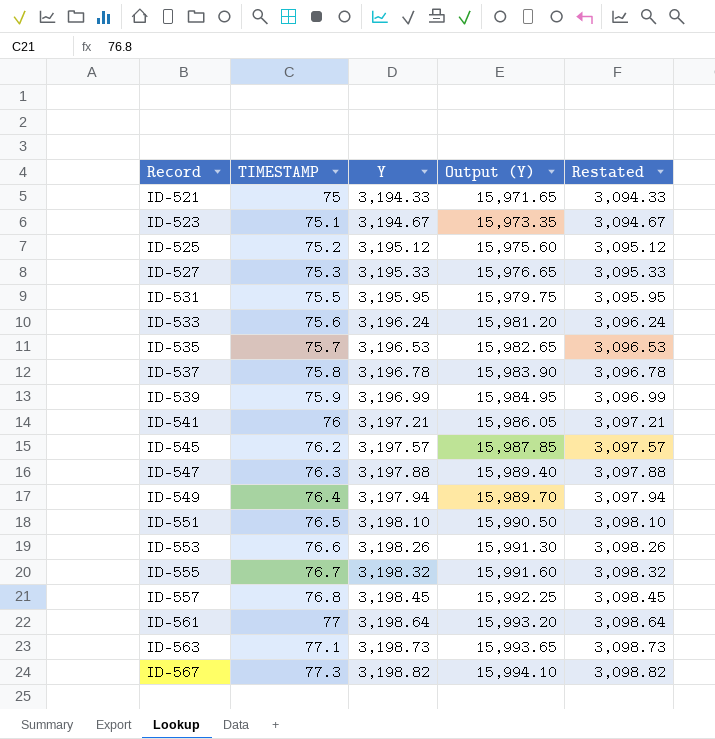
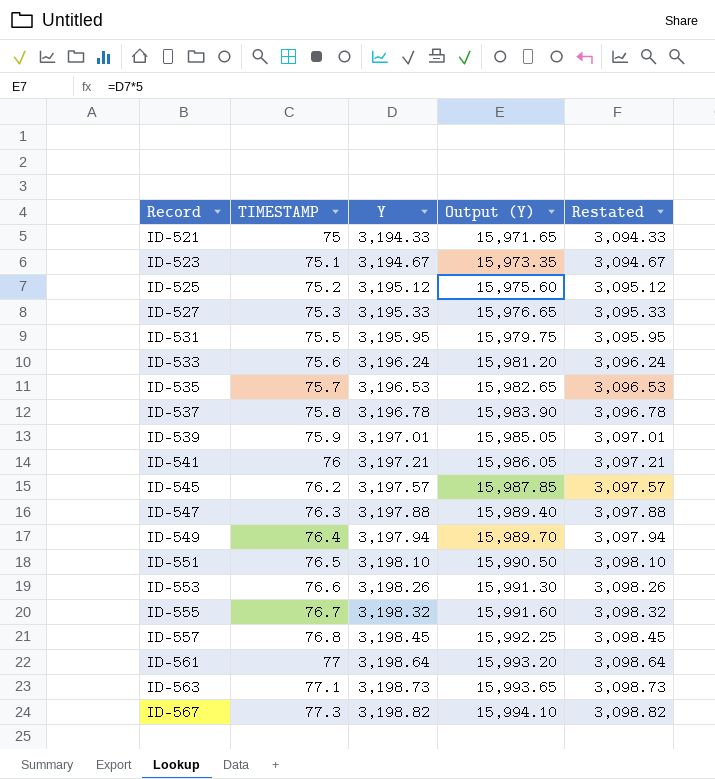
ID-539 | Y: 3,196.99 -> 3,197.01
ID-539 | Output (Y): 15,984.95 -> 15,985.05
ID-539 | Restated: 3,096.99 -> 3,097.01

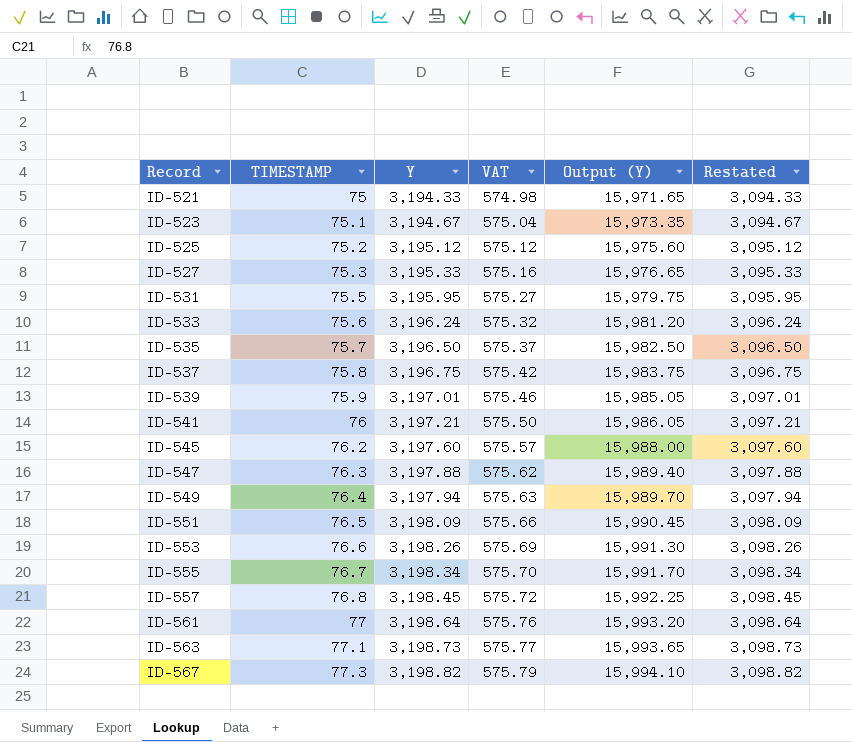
column VAT | formula: none -> [Y] * 0.18
ID-535 | Y: 3,196.53 -> 3,196.50
ID-535 | Output (Y): 15,982.65 -> 15,982.50
ID-535 | Restated: 3,096.53 -> 3,096.50
ID-537 | Y: 3,196.78 -> 3,196.75
ID-537 | Output (Y): 15,983.90 -> 15,983.75
ID-537 | Restated: 3,096.78 -> 3,096.75
ID-545 | Y: 3,197.57 -> 3,197.60
ID-545 | Output (Y): 15,987.85 -> 15,988.00
ID-545 | Restated: 3,097.57 -> 3,097.60
ID-551 | Y: 3,198.10 -> 3,198.09
ID-551 | Output (Y): 15,990.50 -> 15,990.45
ID-551 | Restated: 3,098.10 -> 3,098.09
ID-555 | Y: 3,198.32 -> 3,198.34
ID-555 | Output (Y): 15,991.60 -> 15,991.70
ID-555 | Restated: 3,098.32 -> 3,098.34

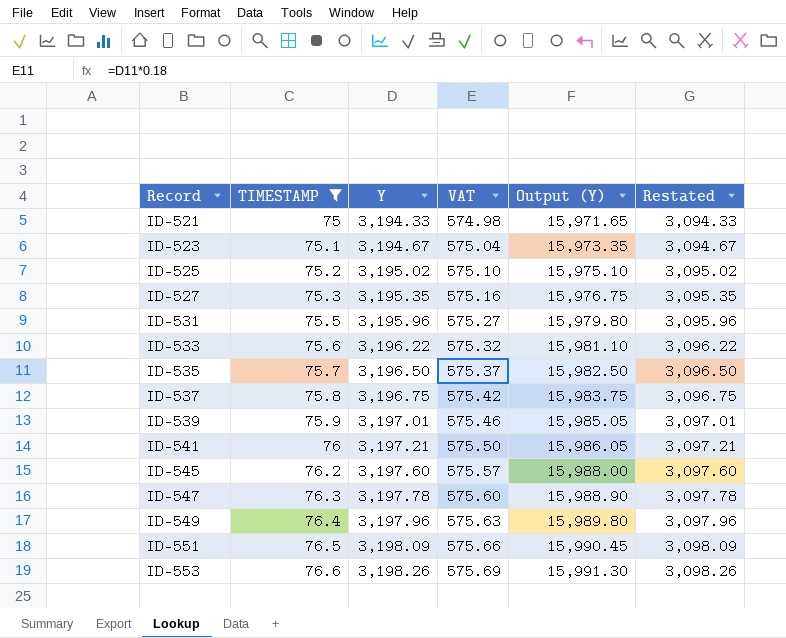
filter: none -> TIMESTAMP <= 76.6
ID-525 | Y: 3,195.12 -> 3,195.02
ID-525 | VAT: 575.12 -> 575.10
ID-525 | Output (Y): 15,975.60 -> 15,975.10
ID-525 | Restated: 3,095.12 -> 3,095.02
ID-527 | Y: 3,195.33 -> 3,195.35
ID-527 | Output (Y): 15,976.65 -> 15,976.75
ID-527 | Restated: 3,095.33 -> 3,095.35
ID-531 | Y: 3,195.95 -> 3,195.96
ID-531 | Output (Y): 15,979.75 -> 15,979.80
ID-531 | Restated: 3,095.95 -> 3,095.96
ID-533 | Y: 3,196.24 -> 3,196.22
ID-533 | Output (Y): 15,981.20 -> 15,981.10
ID-533 | Restated: 3,096.24 -> 3,096.22
ID-547 | Y: 3,197.88 -> 3,197.78
ID-547 | VAT: 575.62 -> 575.60
ID-547 | Output (Y): 15,989.40 -> 15,988.90
ID-547 | Restated: 3,097.88 -> 3,097.78
ID-549 | Y: 3,197.94 -> 3,197.96
ID-549 | Output (Y): 15,989.70 -> 15,989.80
ID-549 | Restated: 3,097.94 -> 3,097.96

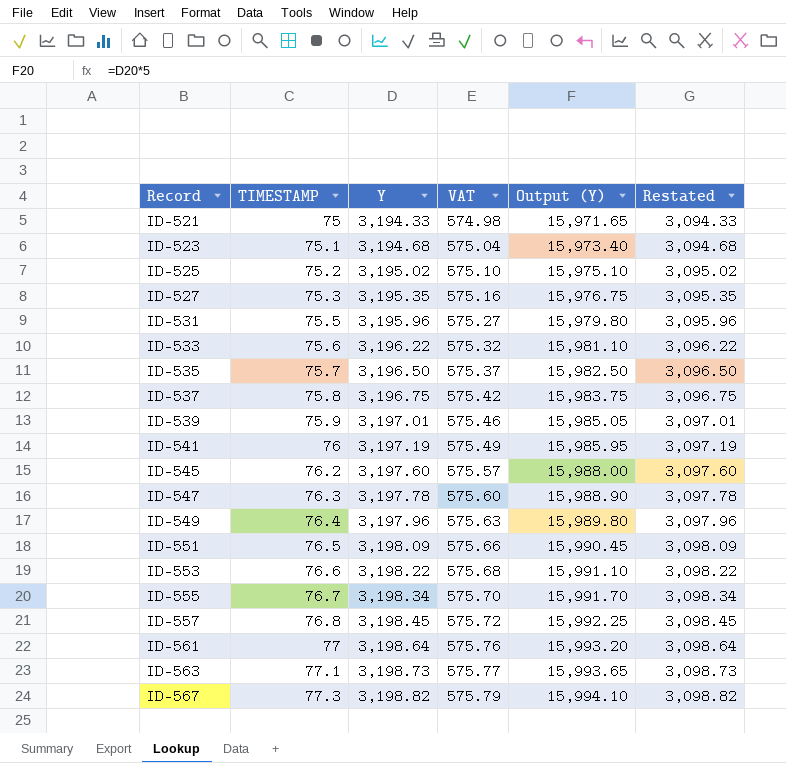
filter: TIMESTAMP <= 76.6 -> none
ID-523 | Y: 3,194.67 -> 3,194.68
ID-523 | Output (Y): 15,973.35 -> 15,973.40
ID-523 | Restated: 3,094.67 -> 3,094.68
ID-541 | Y: 3,197.21 -> 3,197.19
ID-541 | VAT: 575.50 -> 575.49
ID-541 | Output (Y): 15,986.05 -> 15,985.95
ID-541 | Restated: 3,097.21 -> 3,097.19
ID-553 | Y: 3,198.26 -> 3,198.22
ID-553 | VAT: 575.69 -> 575.68
ID-553 | Output (Y): 15,991.30 -> 15,991.10
ID-553 | Restated: 3,098.26 -> 3,098.22

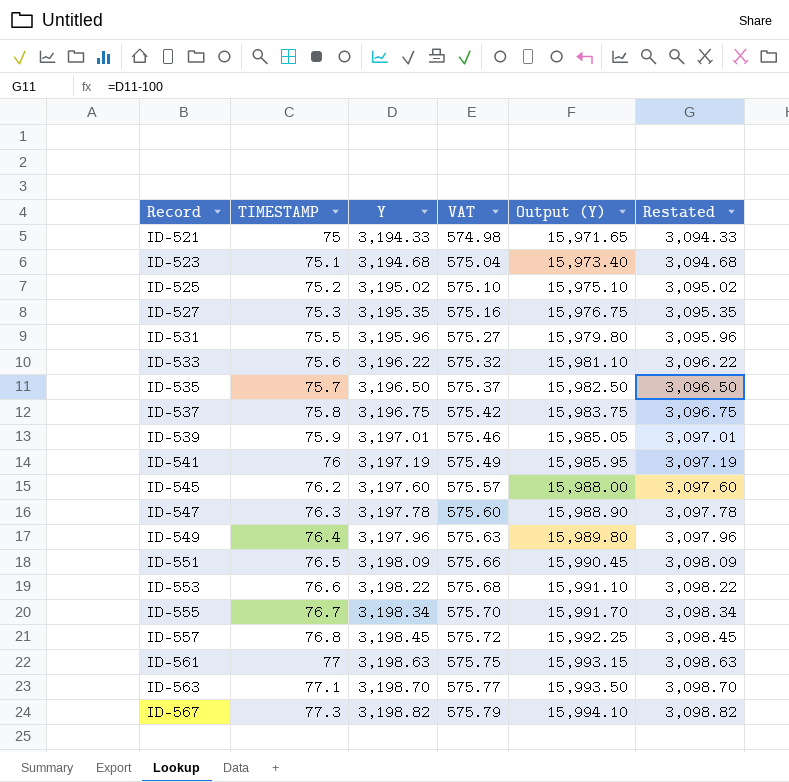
ID-561 | Y: 3,198.64 -> 3,198.63
ID-561 | VAT: 575.76 -> 575.75
ID-561 | Output (Y): 15,993.20 -> 15,993.15
ID-561 | Restated: 3,098.64 -> 3,098.63
ID-563 | Y: 3,198.73 -> 3,198.70
ID-563 | Output (Y): 15,993.65 -> 15,993.50
ID-563 | Restated: 3,098.73 -> 3,098.70

